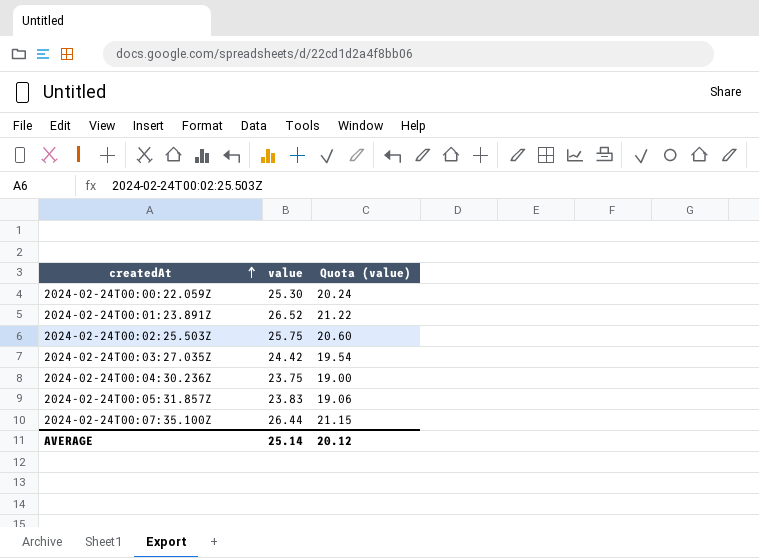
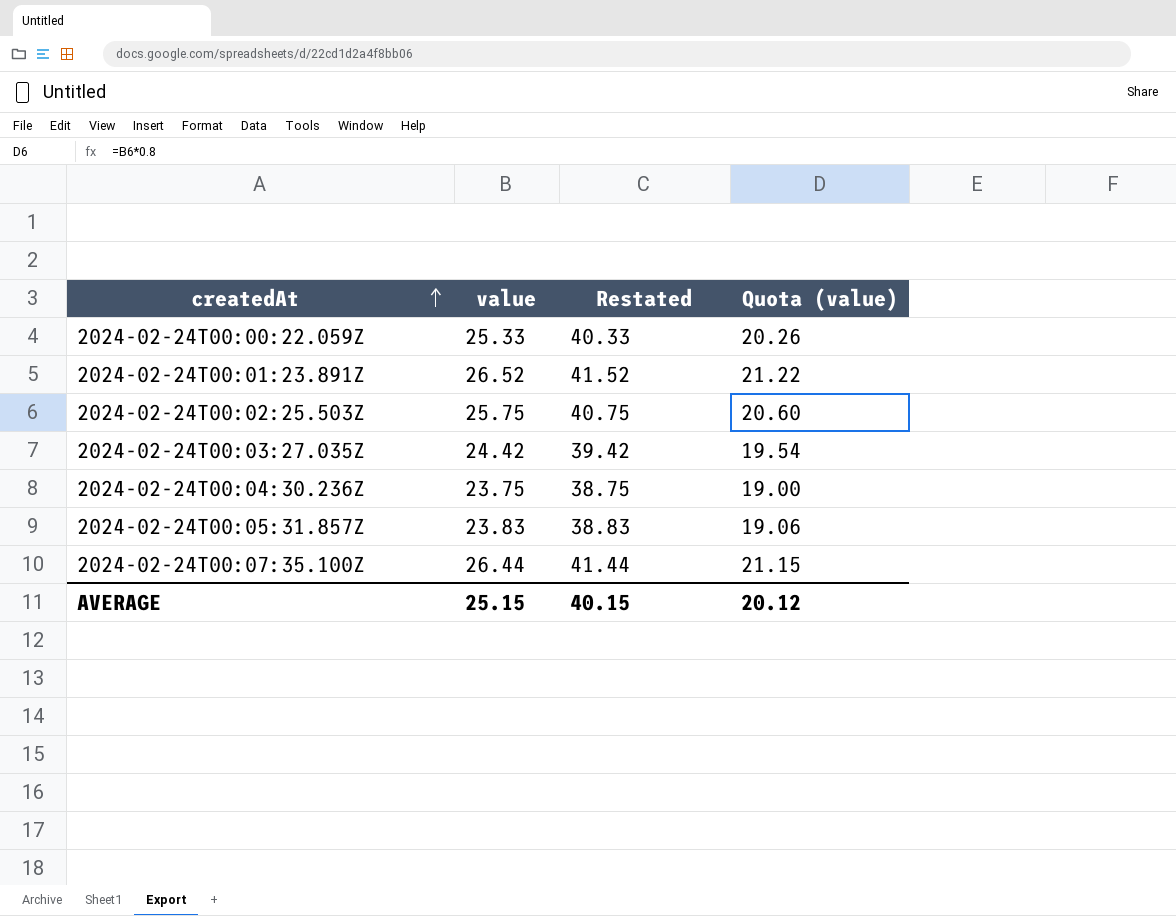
column Restated | formula: none -> [value] + 15
2024-02-24T00:00:22.059Z | value: 25.30 -> 25.33
2024-02-24T00:00:22.059Z | Quota (value): 20.24 -> 20.26
AVERAGE | value: 25.14 -> 25.15

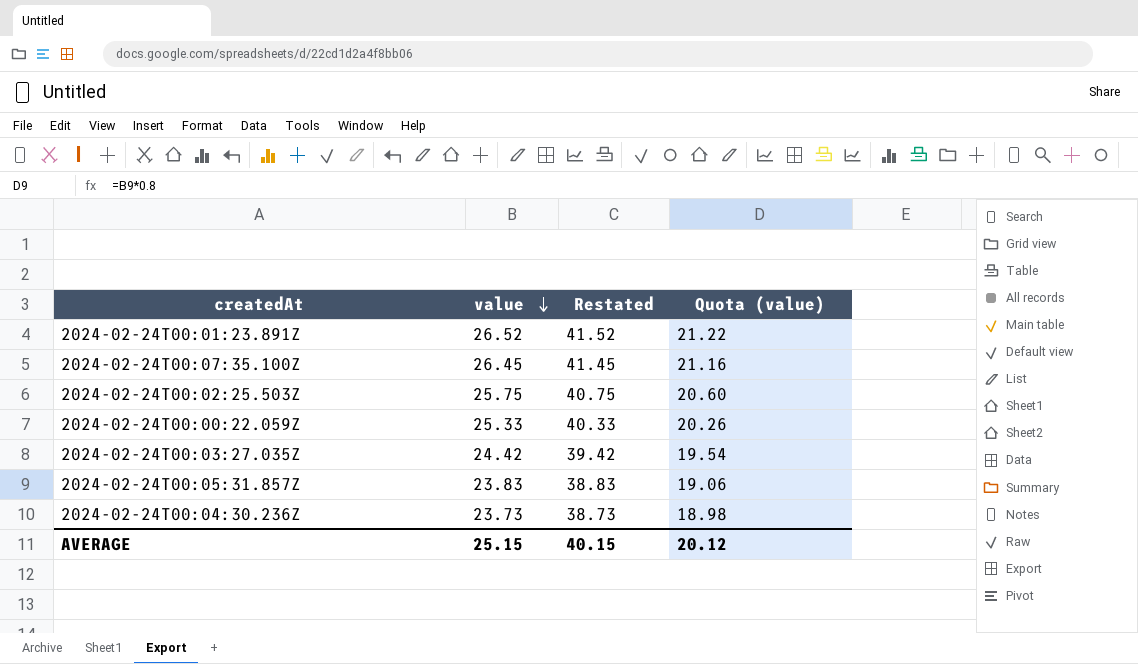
row order: createdAt ascending -> value descending
2024-02-24T00:07:35.100Z | value: 26.44 -> 26.45
2024-02-24T00:07:35.100Z | Restated: 41.44 -> 41.45
2024-02-24T00:07:35.100Z | Quota (value): 21.15 -> 21.16
2024-02-24T00:04:30.236Z | value: 23.75 -> 23.73
2024-02-24T00:04:30.236Z | Restated: 38.75 -> 38.73
2024-02-24T00:04:30.236Z | Quota (value): 19.00 -> 18.98

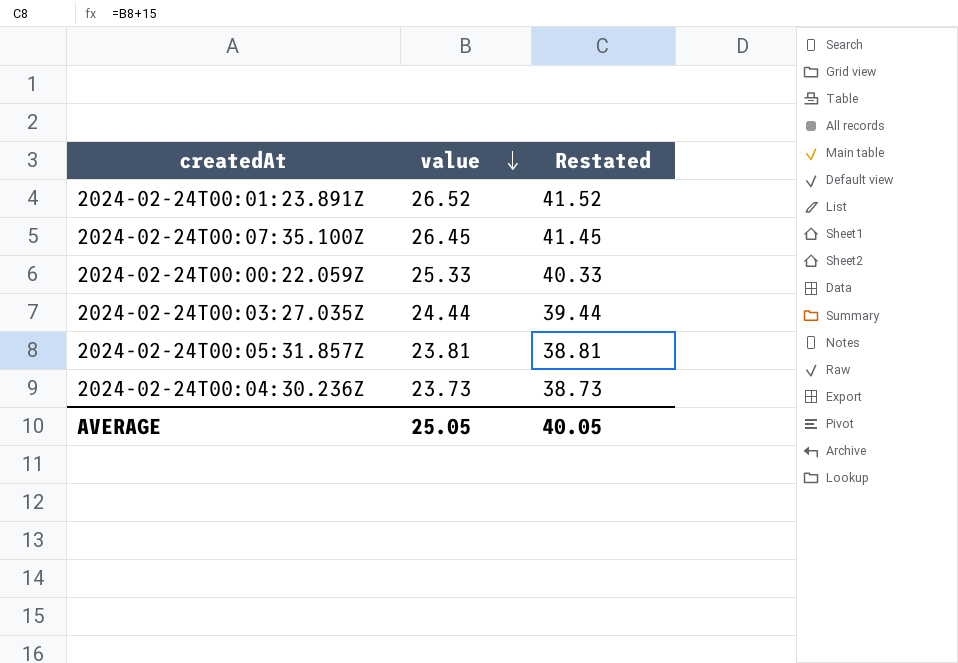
column Quota (value) | formula: [value] * 0.8 -> none
row 2024-02-24T00:02:25.503Z: 25.75 | 40.75 | 20.60 -> none
2024-02-24T00:03:27.035Z | value: 24.42 -> 24.44
2024-02-24T00:03:27.035Z | Restated: 39.42 -> 39.44
2024-02-24T00:05:31.857Z | value: 23.83 -> 23.81
2024-02-24T00:05:31.857Z | Restated: 38.83 -> 38.81
AVERAGE | value: 25.15 -> 25.05
AVERAGE | Restated: 40.15 -> 40.05

